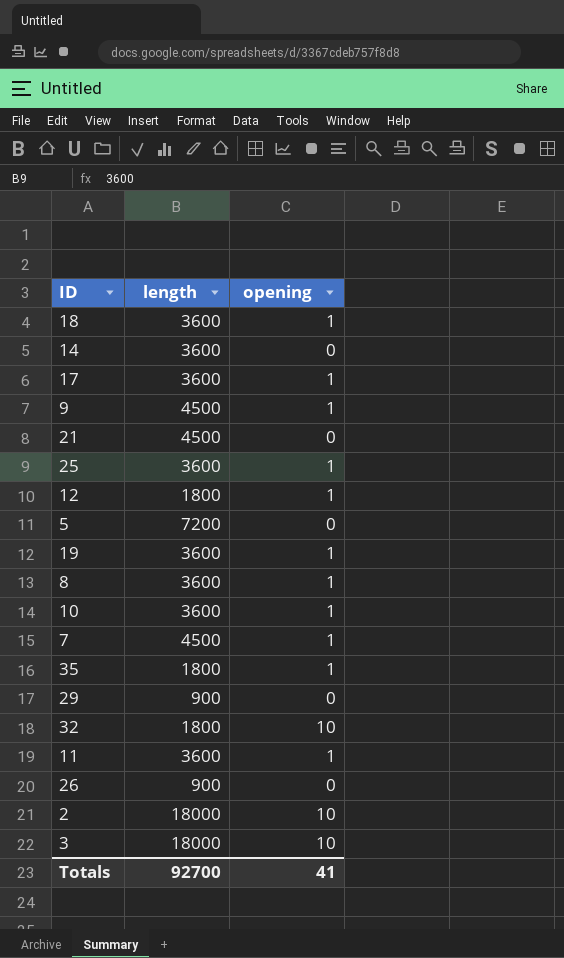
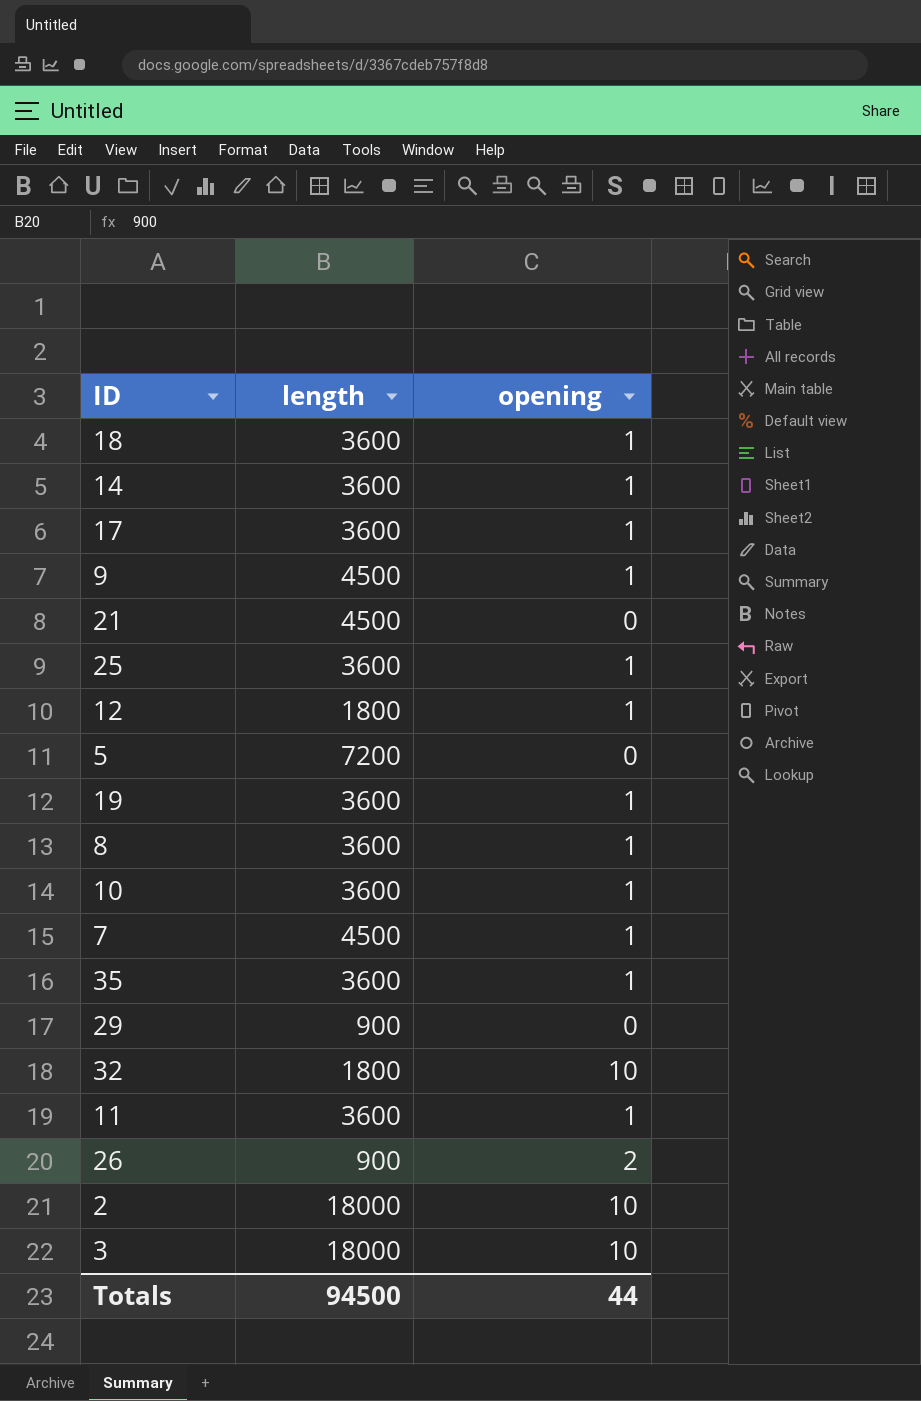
14 | opening: 0 -> 1
35 | length: 1800 -> 3600
26 | opening: 0 -> 2
Totals | length: 92700 -> 94500
Totals | opening: 41 -> 44

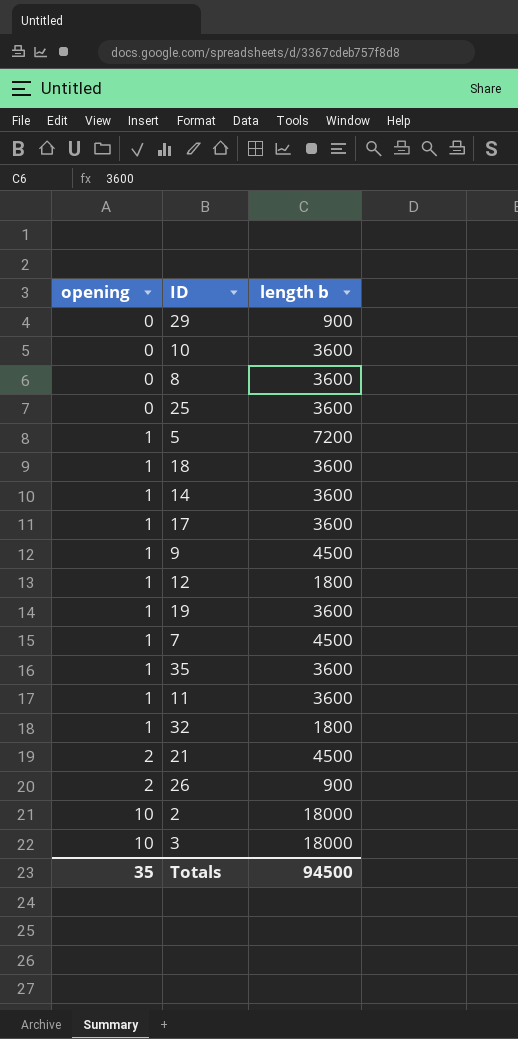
row order: none -> opening ascending
column opening | position: 3 -> 1
column name: length -> length b
10 | opening: 1 -> 0
8 | opening: 1 -> 0
25 | opening: 1 -> 0
5 | opening: 0 -> 1
32 | opening: 10 -> 1
21 | opening: 0 -> 2
Totals | opening: 44 -> 35

